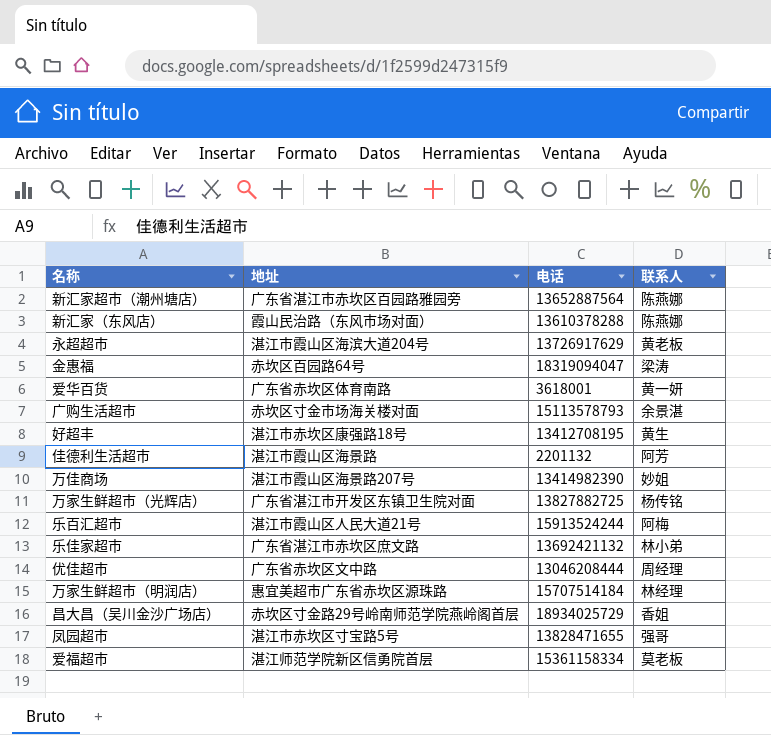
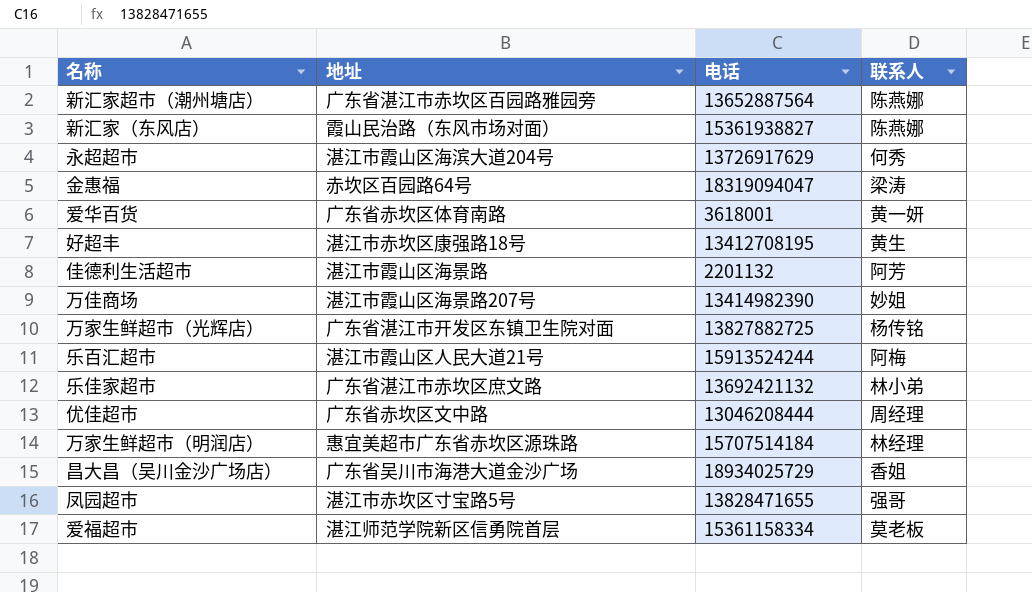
row 广购生活超市: 赤坎区寸金市场海关楼对面 | 15113578793 | 余景湛 -> none
新汇家（东风店） | 电话: 13610378288 -> 15361938827
永超超市 | 联系人: 黄老板 -> 何秀
昌大昌（吴川金沙广场店） | 地址: 赤坎区寸金路29号岭南师范学院燕岭阁首层 -> 广东省吴川市海港大道金沙广场

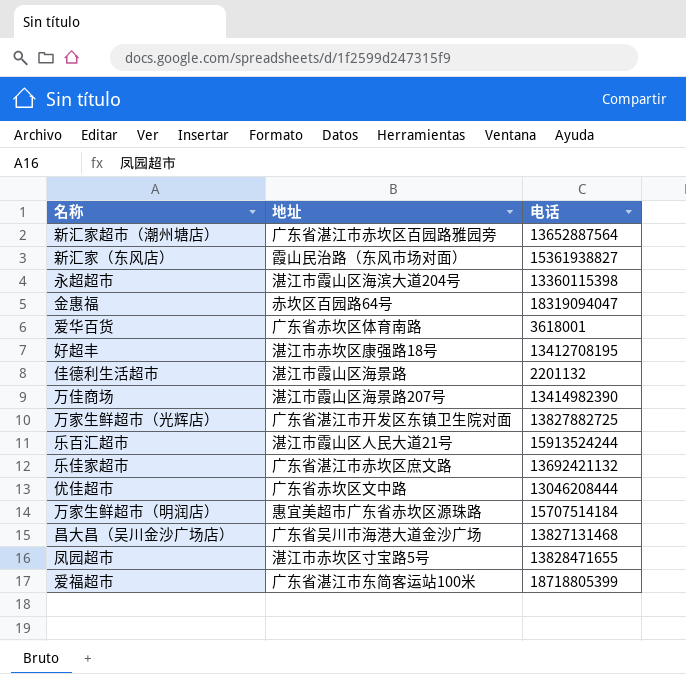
column 联系人 | position: 4 -> none
永超超市 | 电话: 13726917629 -> 13360115398
昌大昌（吴川金沙广场店） | 电话: 18934025729 -> 13827131468
爱福超市 | 地址: 湛江师范学院新区信勇院首层 -> 广东省湛江市东简客运站100米
爱福超市 | 电话: 15361158334 -> 18718805399

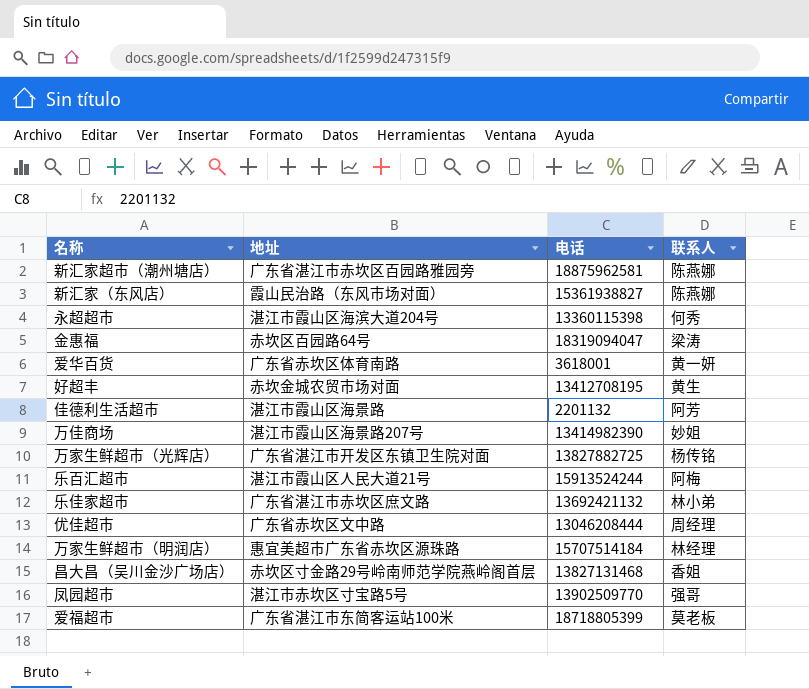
column 联系人 | position: none -> 4
新汇家超市（潮州塘店） | 电话: 13652887564 -> 18875962581
好超丰 | 地址: 湛江市赤坎区康强路18号 -> 赤坎金城农贸市场对面
昌大昌（吴川金沙广场店） | 地址: 广东省吴川市海港大道金沙广场 -> 赤坎区寸金路29号岭南师范学院燕岭阁首层
凤园超市 | 电话: 13828471655 -> 13902509770

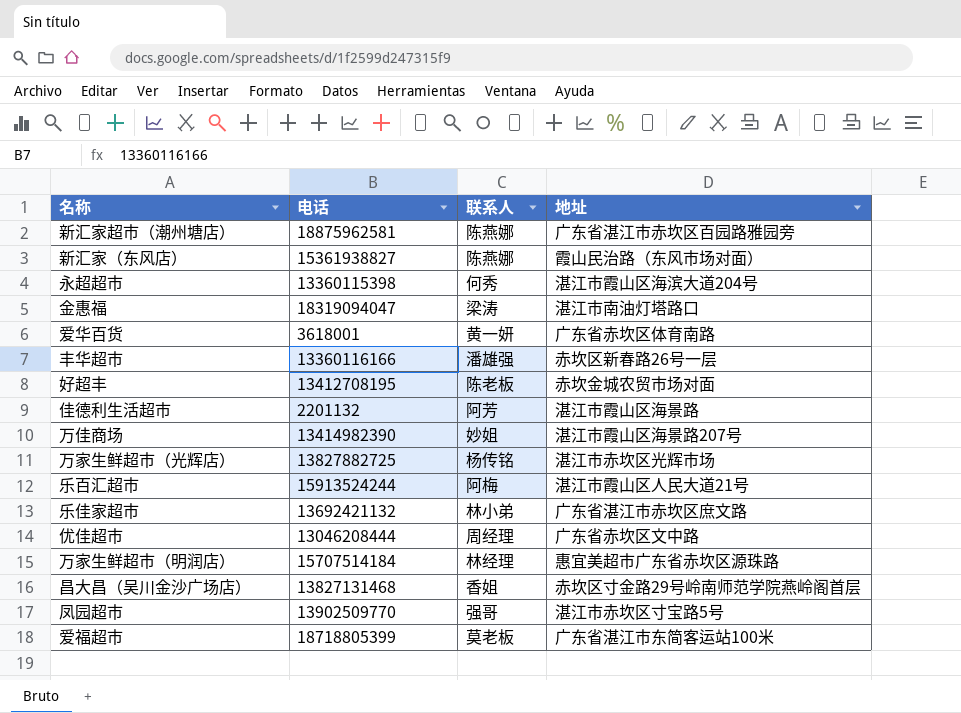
column 地址 | position: 2 -> 4
金惠福 | 地址: 赤坎区百园路64号 -> 湛江市南油灯塔路口
row 丰华超市: none -> 13360116166 | 潘雄强 | 赤坎区新春路26号一层
好超丰 | 联系人: 黄生 -> 陈老板
万家生鲜超市（光辉店） | 地址: 广东省湛江市开发区东镇卫生院对面 -> 湛江市赤坎区光辉市场

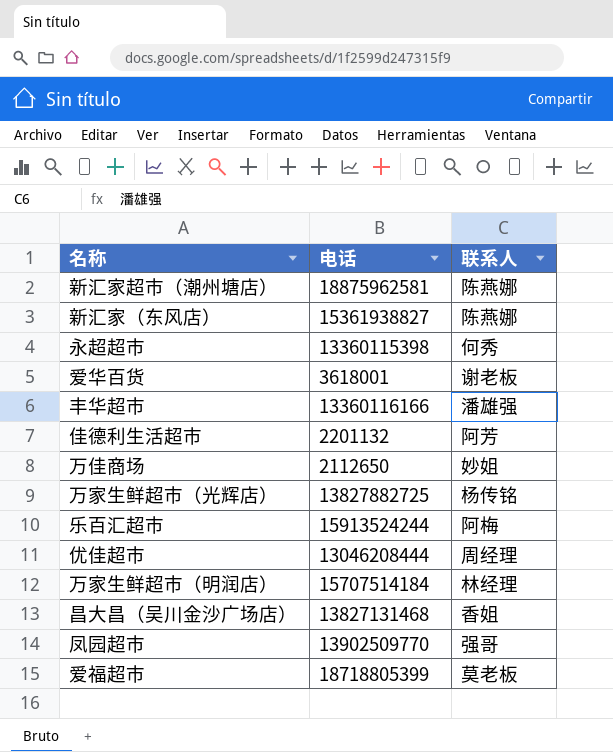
column 地址 | position: 4 -> none
row 金惠福: 18319094047 | 梁涛 | 湛江市南油灯塔路口 -> none
row 好超丰: 13412708195 | 陈老板 | 赤坎金城农贸市场对面 -> none
row 乐佳家超市: 13692421132 | 林小弟 | 广东省湛江市赤坎区庶文路 -> none
爱华百货 | 联系人: 黄一妍 -> 谢老板
万佳商场 | 电话: 13414982390 -> 2112650

